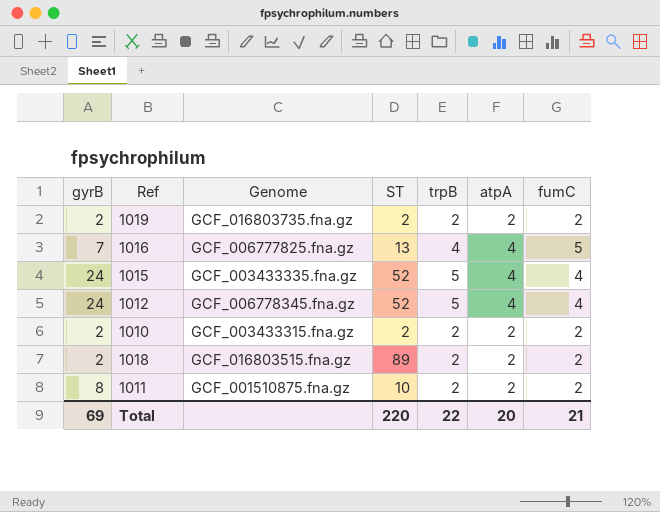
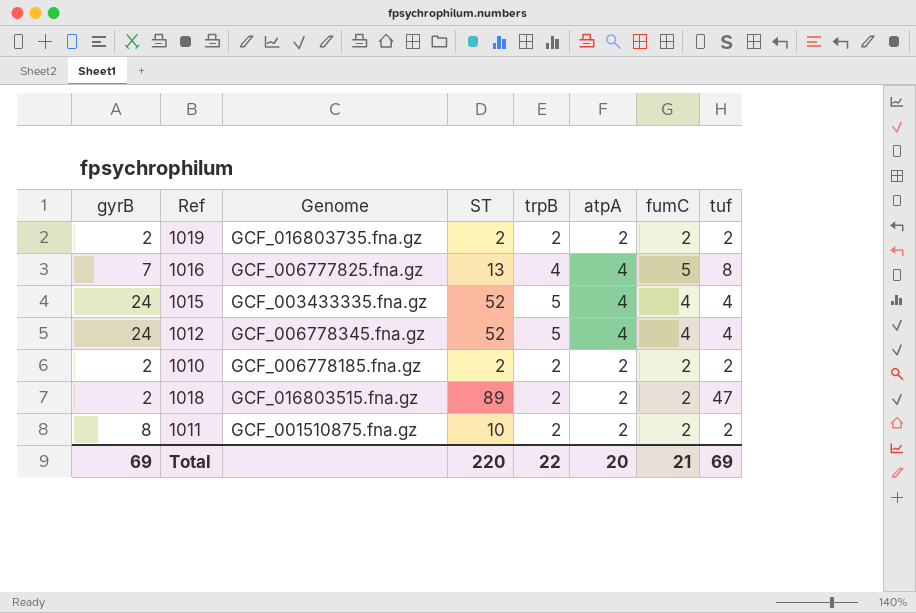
column tuf | position: none -> 8
1010 | Genome: GCF_003433315.fna.gz -> GCF_006778185.fna.gz

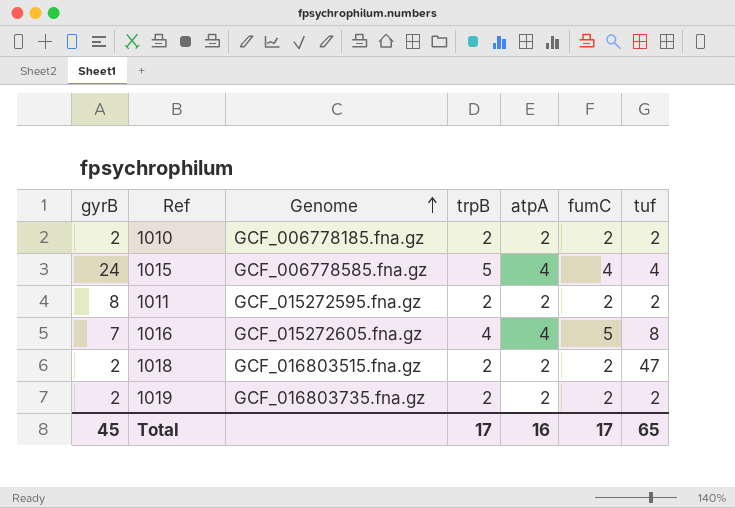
row order: none -> Genome ascending
column ST | position: 4 -> none
row 1012: 24 | GCF_006778345.fna.gz | 52 | 5 | 4 | 4 | 4 -> none
1015 | Genome: GCF_003433335.fna.gz -> GCF_006778585.fna.gz
1011 | Genome: GCF_001510875.fna.gz -> GCF_015272595.fna.gz
1016 | Genome: GCF_006777825.fna.gz -> GCF_015272605.fna.gz
Total | gyrB: 69 -> 45
Total | trpB: 22 -> 17
Total | atpA: 20 -> 16
Total | fumC: 21 -> 17
Total | tuf: 69 -> 65

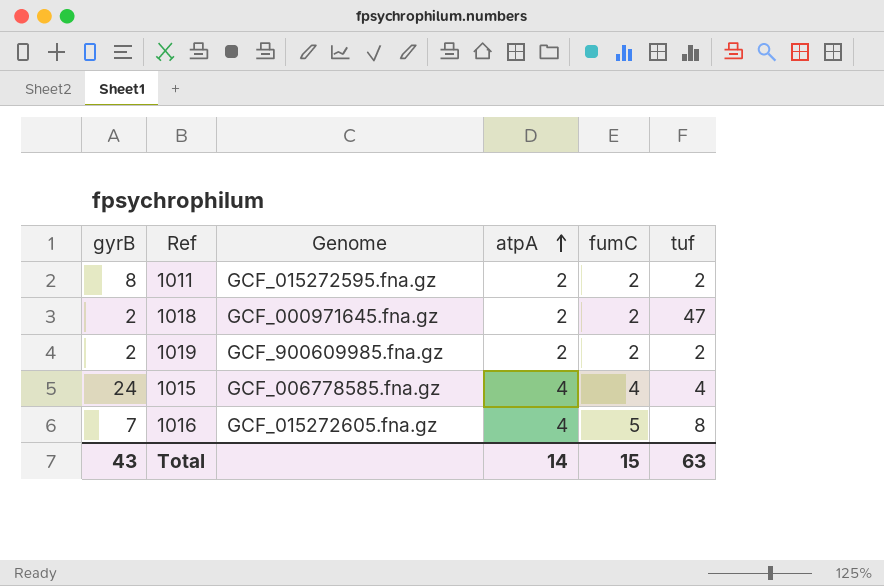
row order: Genome ascending -> atpA ascending
column trpB | position: 4 -> none
row 1010: 2 | GCF_006778185.fna.gz | 2 | 2 | 2 | 2 -> none
1018 | Genome: GCF_016803515.fna.gz -> GCF_000971645.fna.gz
1019 | Genome: GCF_016803735.fna.gz -> GCF_900609985.fna.gz
Total | gyrB: 45 -> 43
Total | atpA: 16 -> 14
Total | fumC: 17 -> 15
Total | tuf: 65 -> 63

